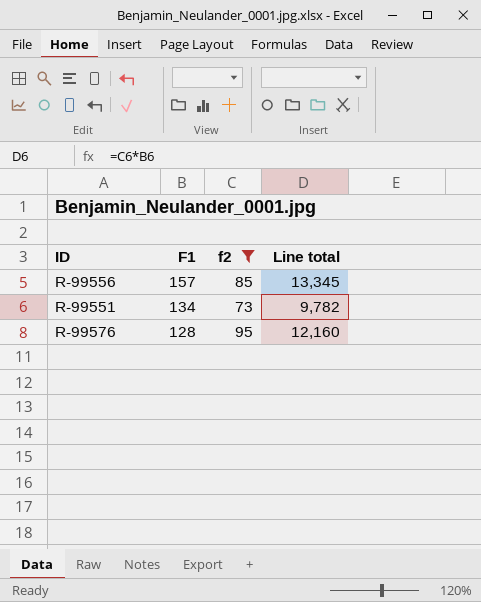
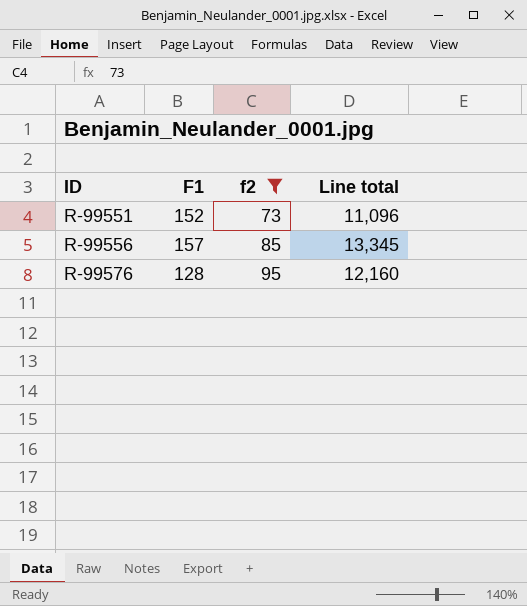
row order: F1 descending -> ID ascending
R-99551 | F1: 134 -> 152
R-99551 | Line total: 9,782 -> 11,096

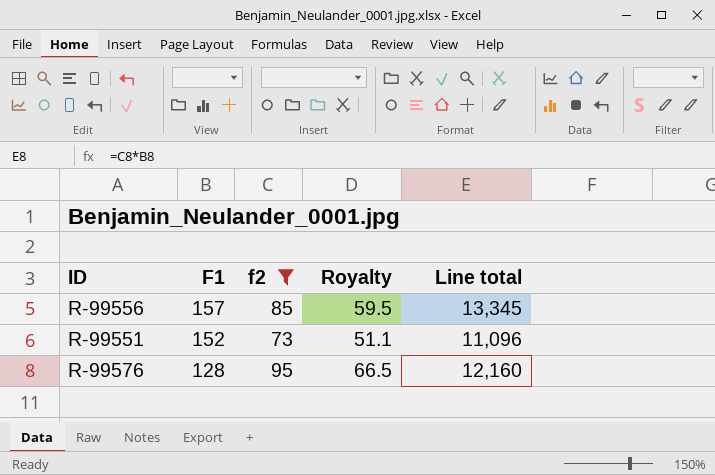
row order: ID ascending -> F1 descending
column Royalty | formula: none -> [f2] * 0.7

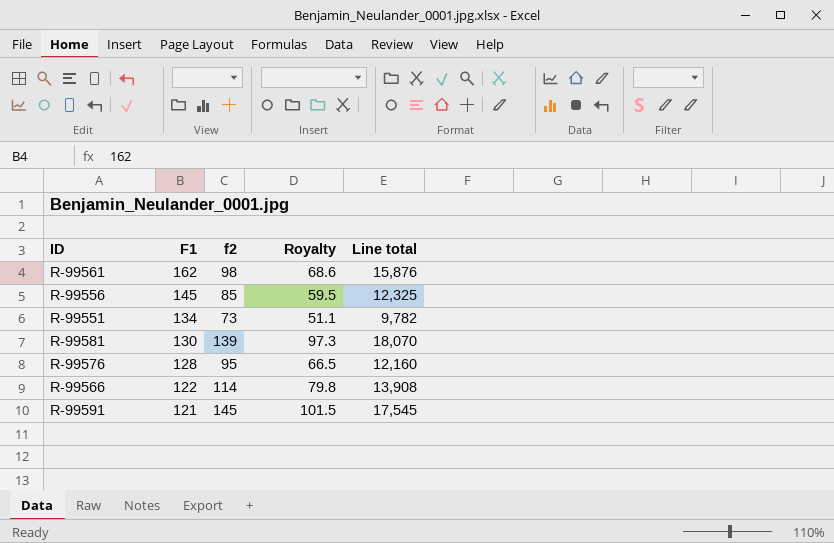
filter: f2 <= 95 -> none
R-99556 | F1: 157 -> 145
R-99556 | Line total: 13,345 -> 12,325
R-99551 | F1: 152 -> 134
R-99551 | Line total: 11,096 -> 9,782

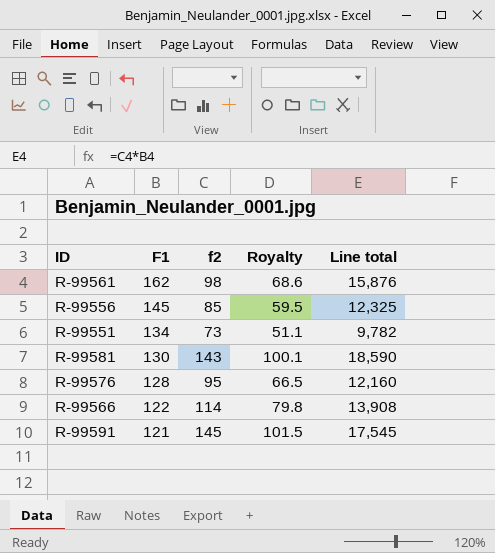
R-99581 | f2: 139 -> 143
R-99581 | Royalty: 97.3 -> 100.1
R-99581 | Line total: 18,070 -> 18,590

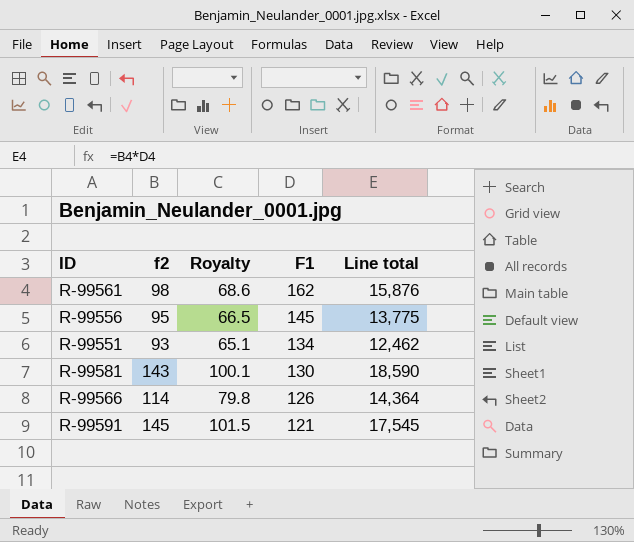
column F1 | position: 2 -> 4
row R-99576: 128 | 95 | 66.5 | 12,160 -> none
R-99556 | f2: 85 -> 95
R-99556 | Royalty: 59.5 -> 66.5
R-99556 | Line total: 12,325 -> 13,775
R-99551 | f2: 73 -> 93
R-99551 | Royalty: 51.1 -> 65.1
R-99551 | Line total: 9,782 -> 12,462
R-99566 | F1: 122 -> 126
R-99566 | Line total: 13,908 -> 14,364

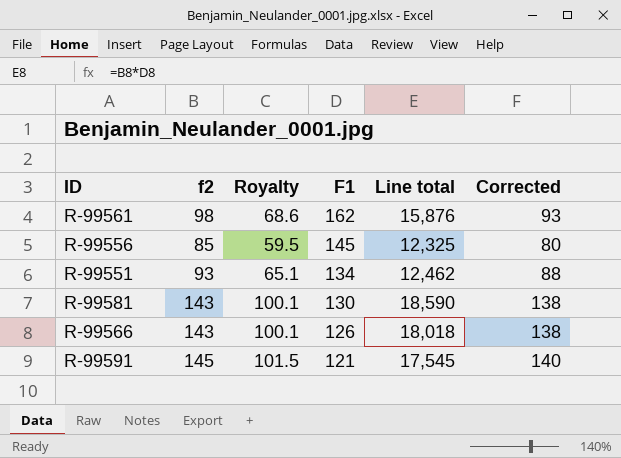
column Corrected | formula: none -> [f2] - 5
R-99556 | f2: 95 -> 85
R-99556 | Royalty: 66.5 -> 59.5
R-99556 | Line total: 13,775 -> 12,325
R-99566 | f2: 114 -> 143
R-99566 | Royalty: 79.8 -> 100.1
R-99566 | Line total: 14,364 -> 18,018

